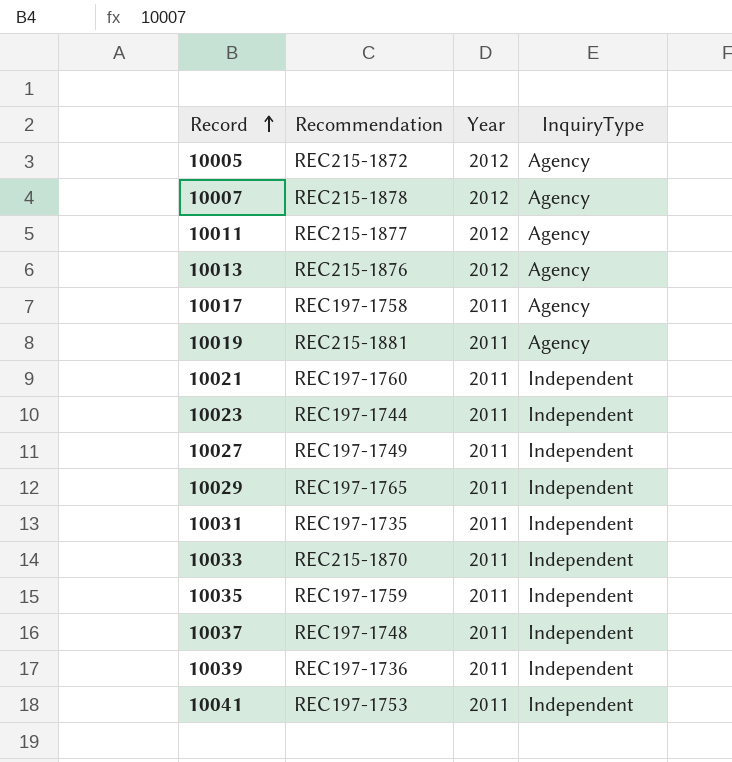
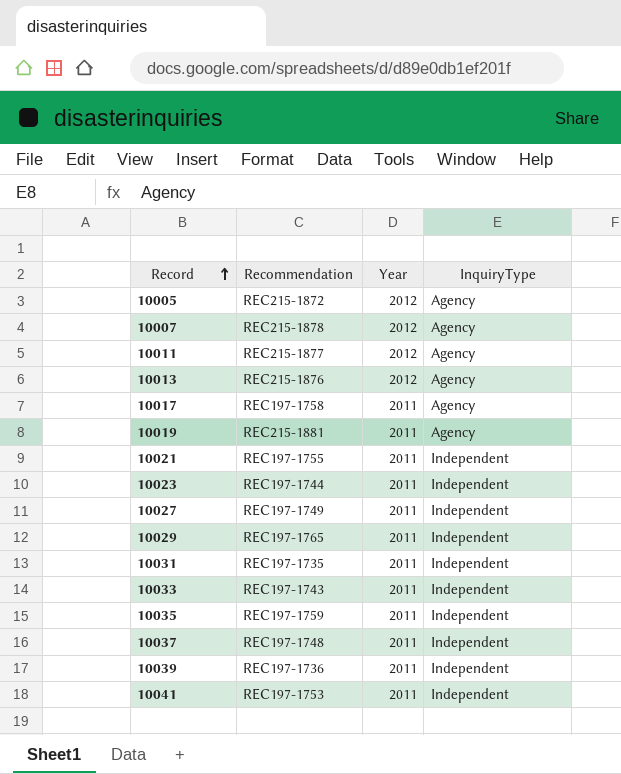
10021 | Recommendation: REC197-1760 -> REC197-1755
10033 | Recommendation: REC215-1870 -> REC197-1743

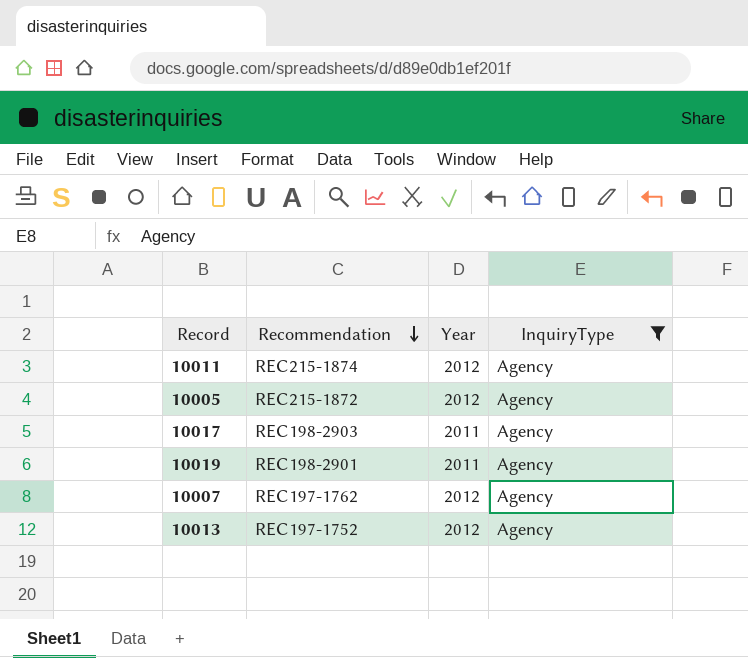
filter: none -> InquiryType = Agency
row order: Record ascending -> Recommendation descending
10011 | Recommendation: REC215-1877 -> REC215-1874
10017 | Recommendation: REC197-1758 -> REC198-2903
10019 | Recommendation: REC215-1881 -> REC198-2901
10007 | Recommendation: REC215-1878 -> REC197-1762
10013 | Recommendation: REC215-1876 -> REC197-1752

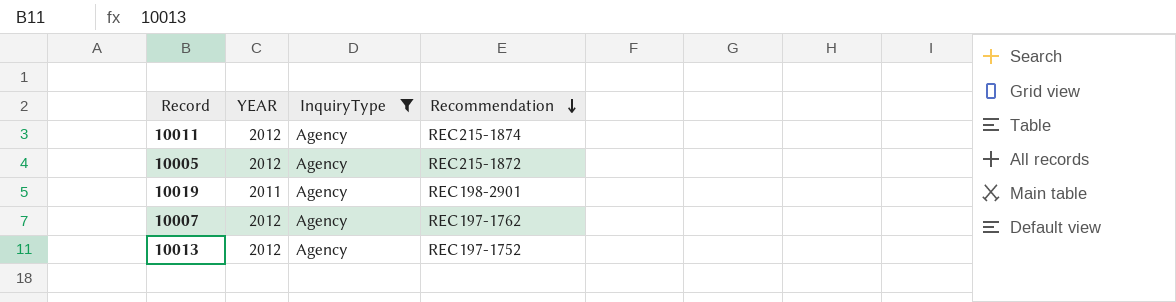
column name: Year -> YEAR
column Recommendation | position: 2 -> 4
row 10017: REC198-2903 | 2011 | Agency -> none

